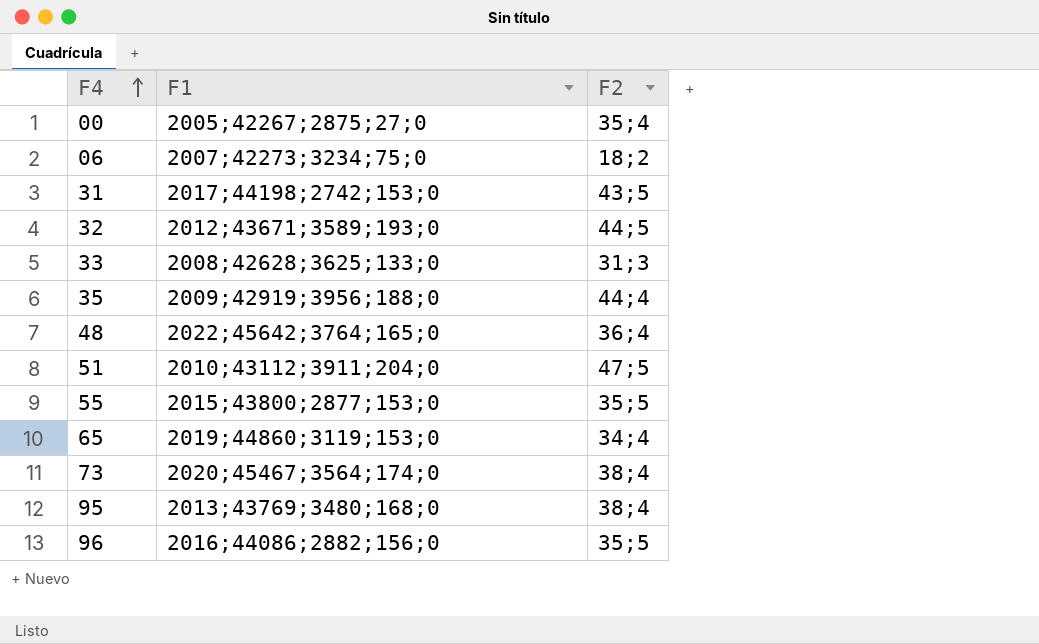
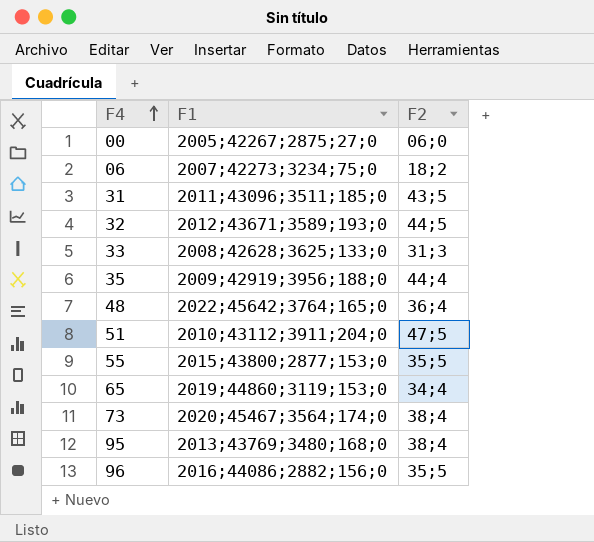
00 | F2: 35;4 -> 06;0
31 | F1: 2017;44198;2742;153;0 -> 2011;43096;3511;185;0

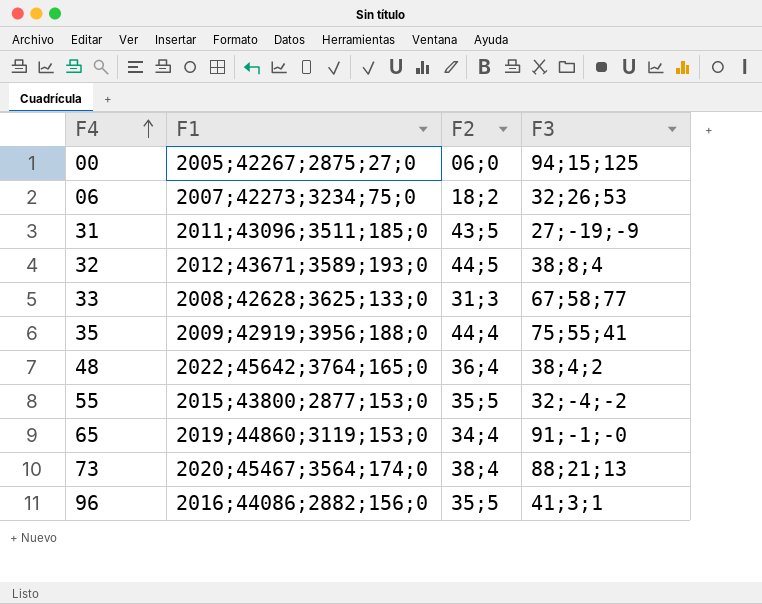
column F3 | position: none -> 4
row 51: 2010;43112;3911;204;0 | 47;5 -> none
row 95: 2013;43769;3480;168;0 | 38;4 -> none

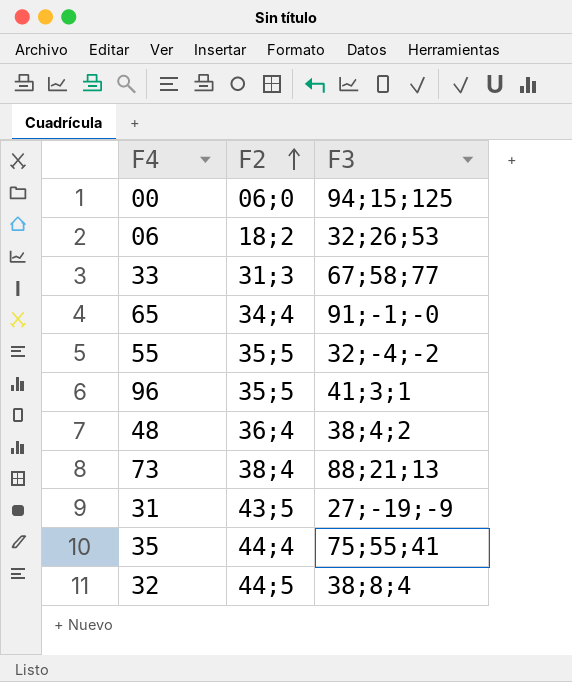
row order: F4 ascending -> F2 ascending
column F1 | position: 2 -> none

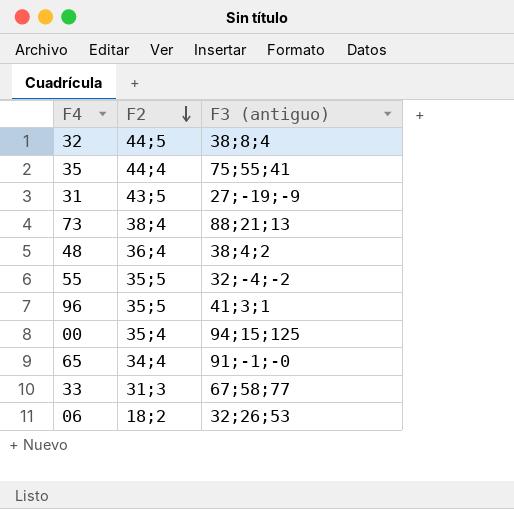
row order: F2 ascending -> F2 descending
column name: F3 -> F3 (antiguo)
00 | F2: 06;0 -> 35;4

